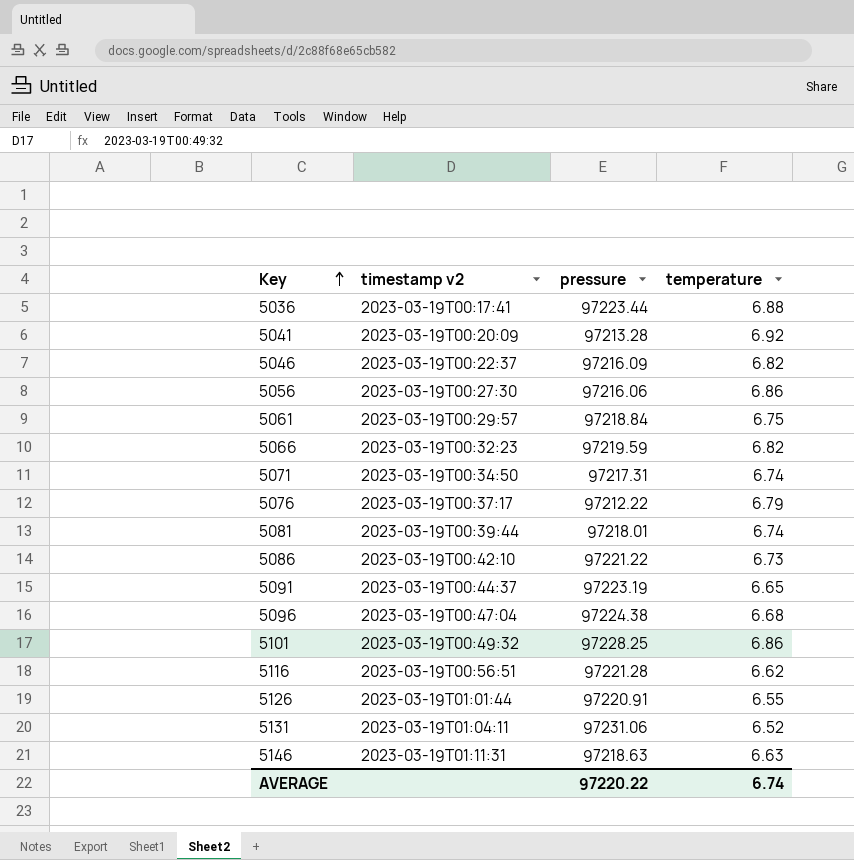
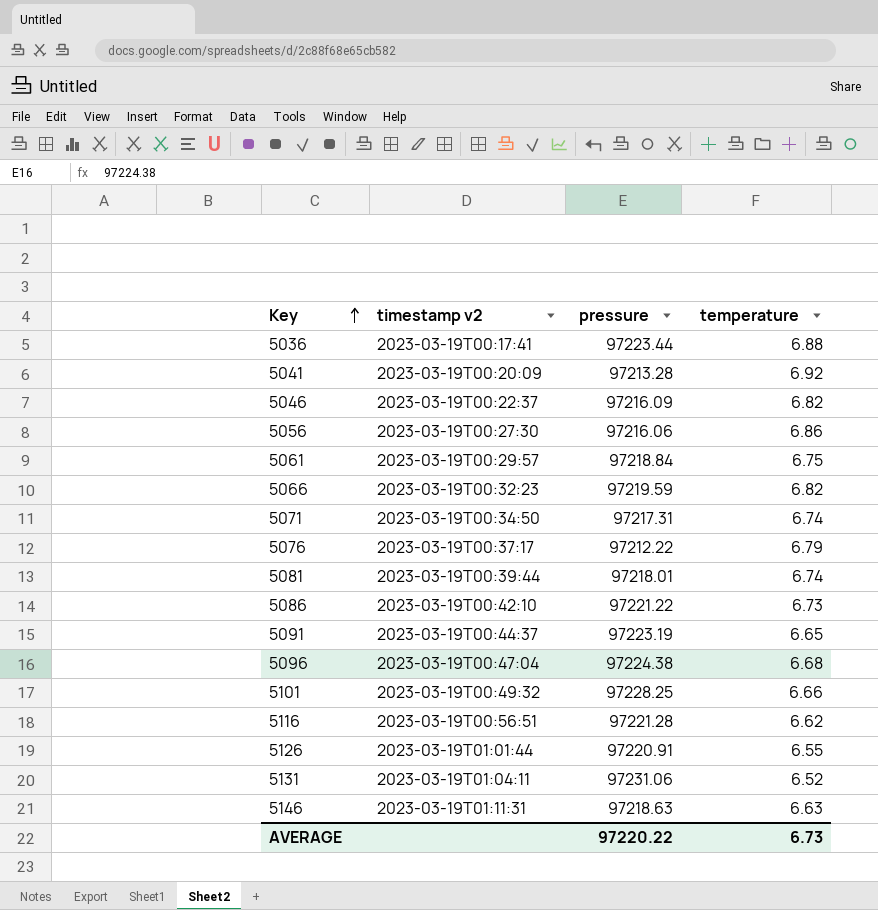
5101 | temperature: 6.86 -> 6.66
AVERAGE | temperature: 6.74 -> 6.73

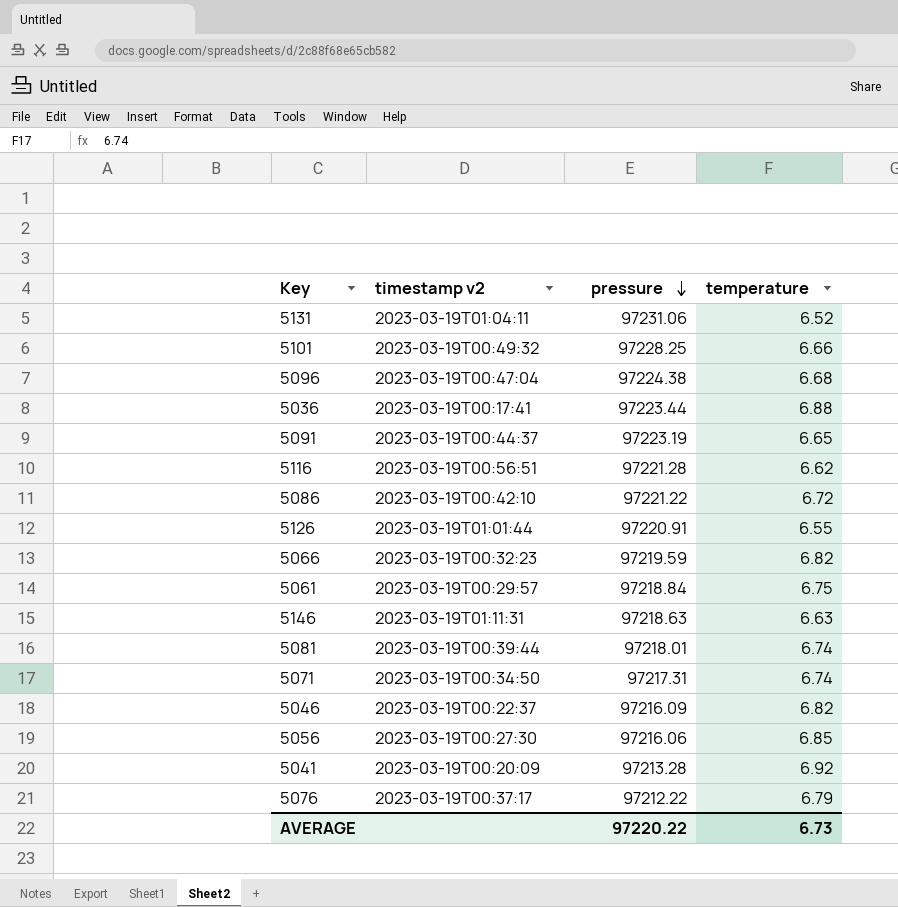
row order: Key ascending -> pressure descending
5086 | temperature: 6.73 -> 6.72
5056 | temperature: 6.86 -> 6.85

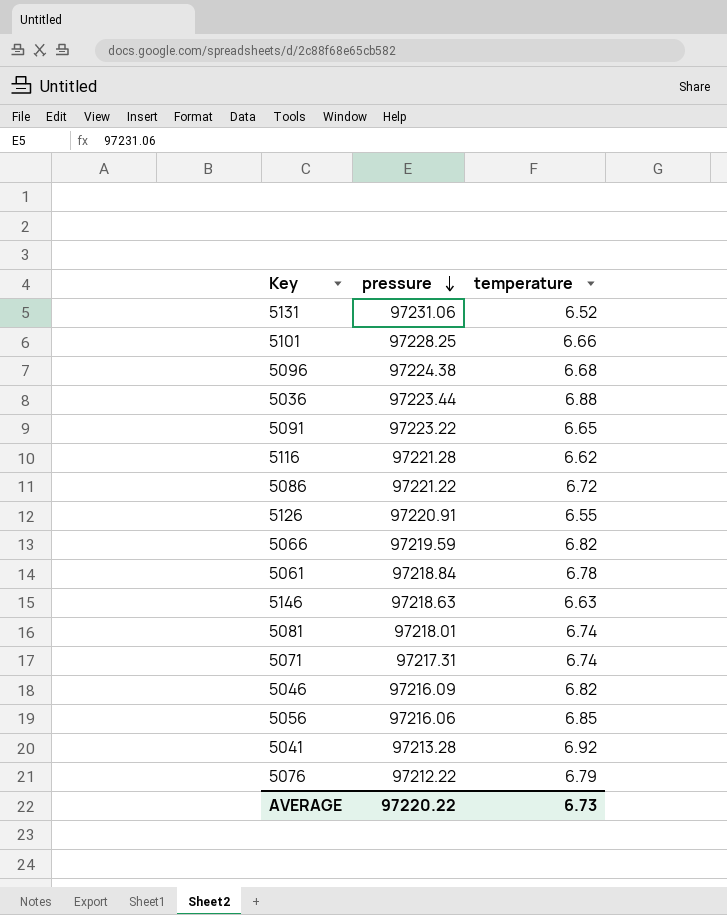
column timestamp v2 | position: 2 -> none
5091 | pressure: 97223.19 -> 97223.22
5061 | temperature: 6.75 -> 6.78

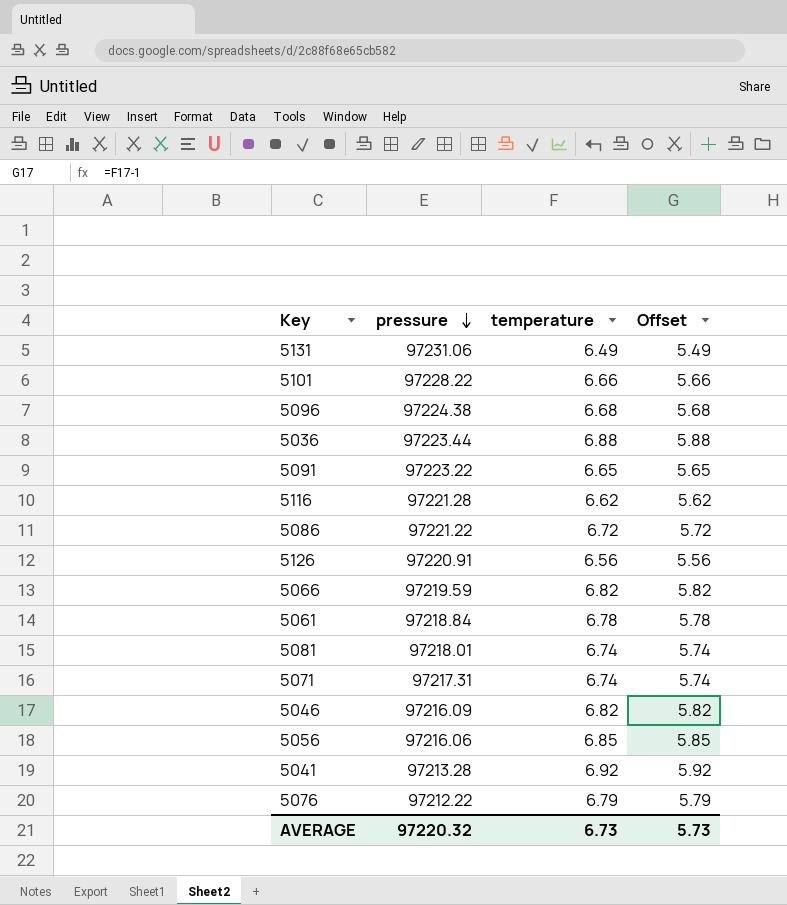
column Offset | formula: none -> [temperature] - 1
row 5146: 97218.63 | 6.63 -> none
5131 | temperature: 6.52 -> 6.49
5101 | pressure: 97228.25 -> 97228.22
5126 | temperature: 6.55 -> 6.56
AVERAGE | pressure: 97220.22 -> 97220.32

